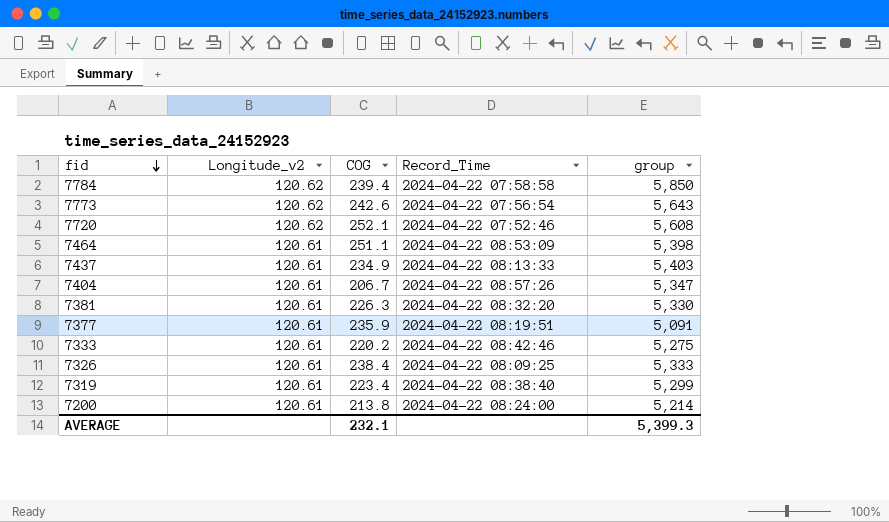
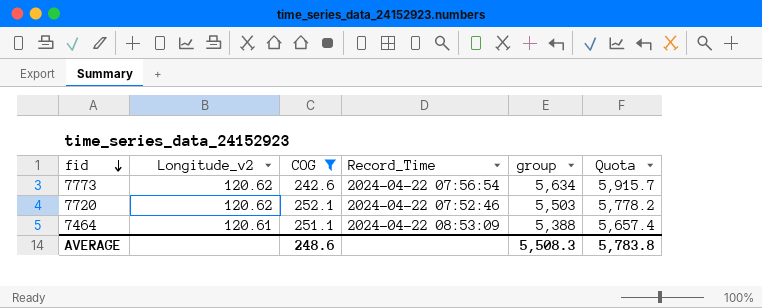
filter: none -> COG >= 242.6
column Quota | formula: none -> [group] * 1.05
7773 | group: 5,643 -> 5,634
7720 | group: 5,608 -> 5,503
7464 | group: 5,398 -> 5,388
AVERAGE | COG: 232.1 -> 248.6
AVERAGE | group: 5,399.3 -> 5,508.3

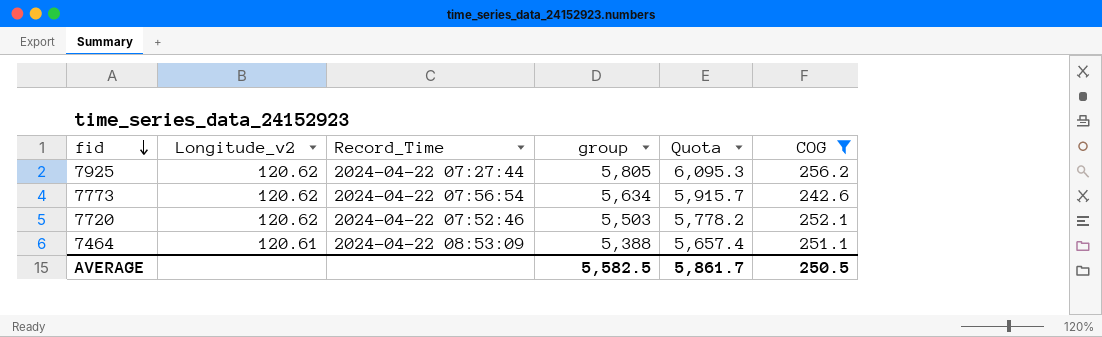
column COG | position: 3 -> 6
row 7925: none -> 120.62 | 2024-04-22 07:27:44 | 5,805 | 6,095.3 | 256.2
AVERAGE | group: 5,508.3 -> 5,582.5
AVERAGE | Quota: 5,783.8 -> 5,861.7
AVERAGE | COG: 248.6 -> 250.5

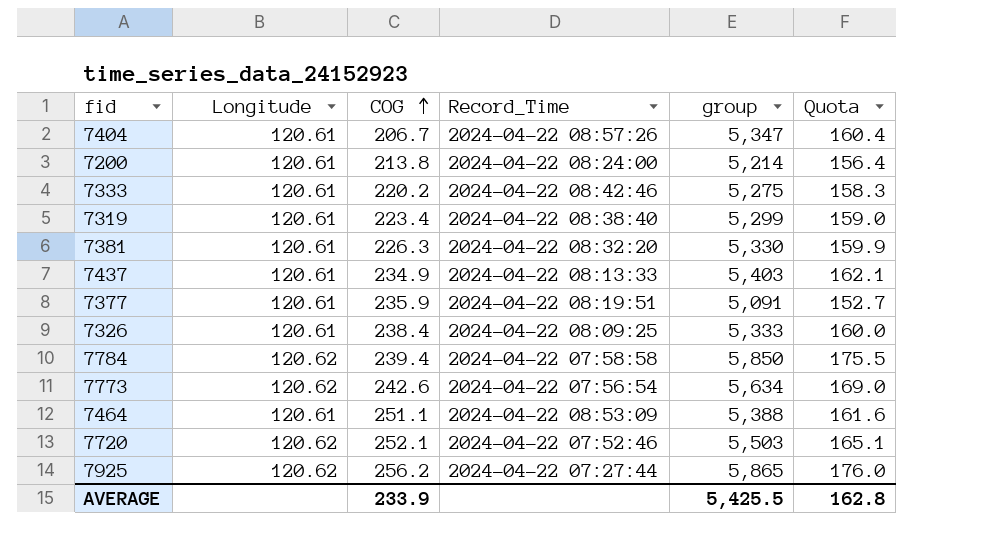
filter: COG >= 242.6 -> none
row order: fid descending -> COG ascending
column name: Longitude_v2 -> Longitude
column COG | position: 6 -> 3
column Quota | formula: [group] * 1.05 -> [group] * 0.03
7925 | group: 5,805 -> 5,865
AVERAGE | COG: 250.5 -> 233.9
AVERAGE | group: 5,582.5 -> 5,425.5
AVERAGE | Quota: 5,861.7 -> 162.8

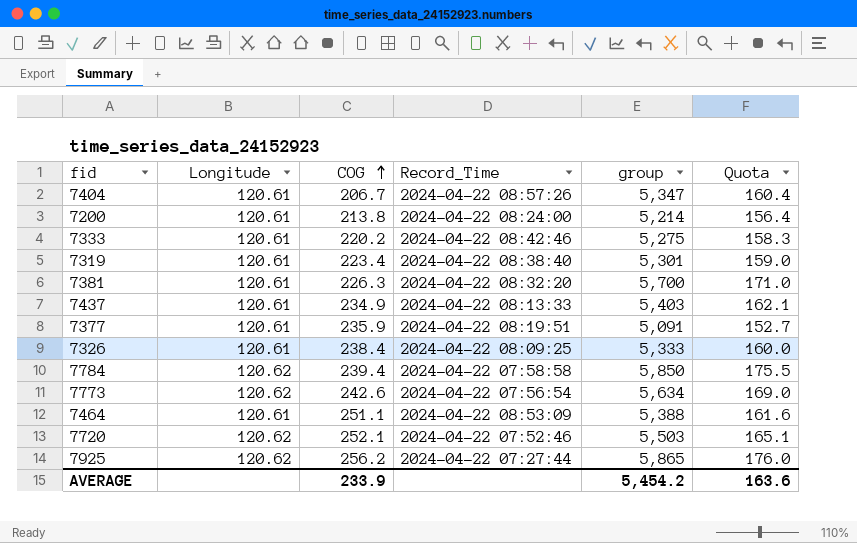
7319 | group: 5,299 -> 5,301
7381 | group: 5,330 -> 5,700
7381 | Quota: 159.9 -> 171.0
AVERAGE | group: 5,425.5 -> 5,454.2
AVERAGE | Quota: 162.8 -> 163.6

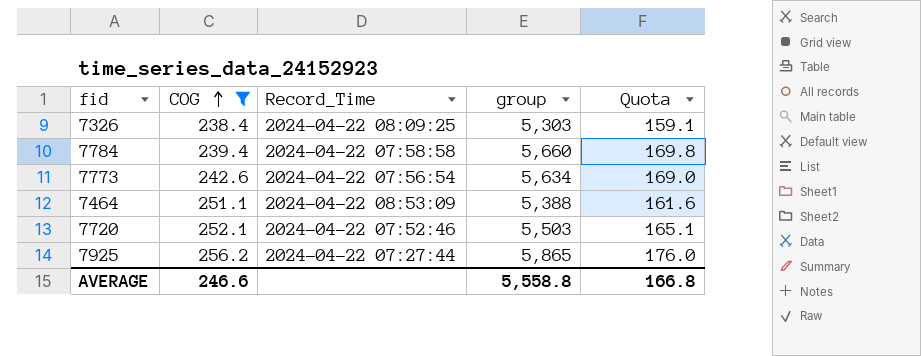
filter: none -> COG >= 238.4
column Longitude | position: 2 -> none
7326 | group: 5,333 -> 5,303
7326 | Quota: 160.0 -> 159.1
7784 | group: 5,850 -> 5,660
7784 | Quota: 175.5 -> 169.8
AVERAGE | COG: 233.9 -> 246.6
AVERAGE | group: 5,454.2 -> 5,558.8
AVERAGE | Quota: 163.6 -> 166.8

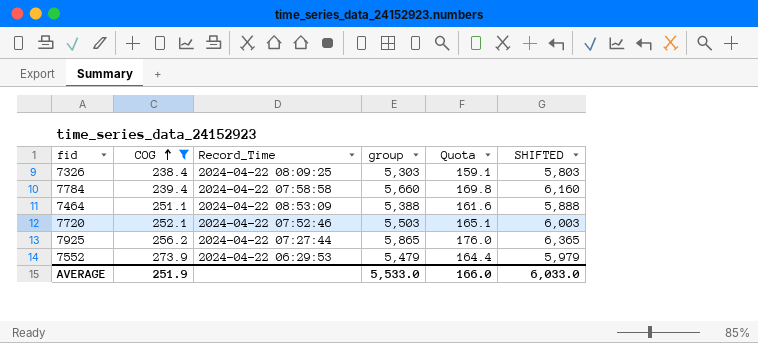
column SHIFTED | formula: none -> [group] + 500
row 7773: 242.6 | 2024-04-22 07:56:54 | 5,634 | 169.0 -> none
row 7552: none -> 273.9 | 2024-04-22 06:29:53 | 5,479 | 164.4 | 5,979
AVERAGE | COG: 246.6 -> 251.9
AVERAGE | group: 5,558.8 -> 5,533.0
AVERAGE | Quota: 166.8 -> 166.0

